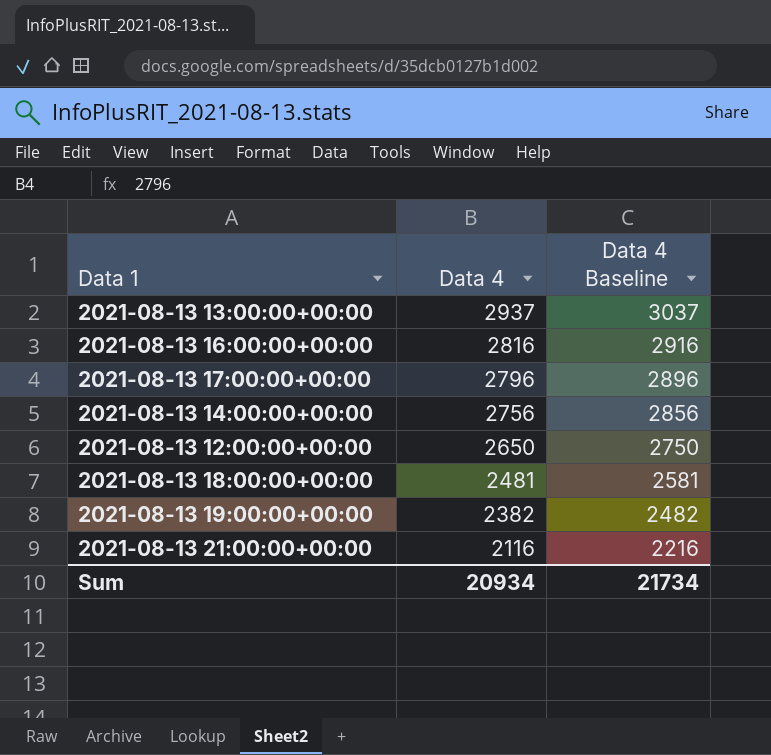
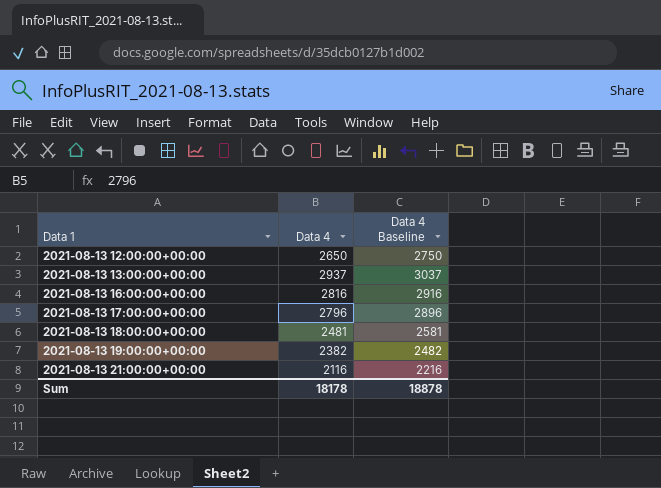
row order: Data 4 descending -> Data 1 ascending
row 2021-08-13 14:00:00+00:00: 2756 | 2856 -> none
Sum | Data 4: 20934 -> 18178
Sum | Data 4 Baseline: 21734 -> 18878

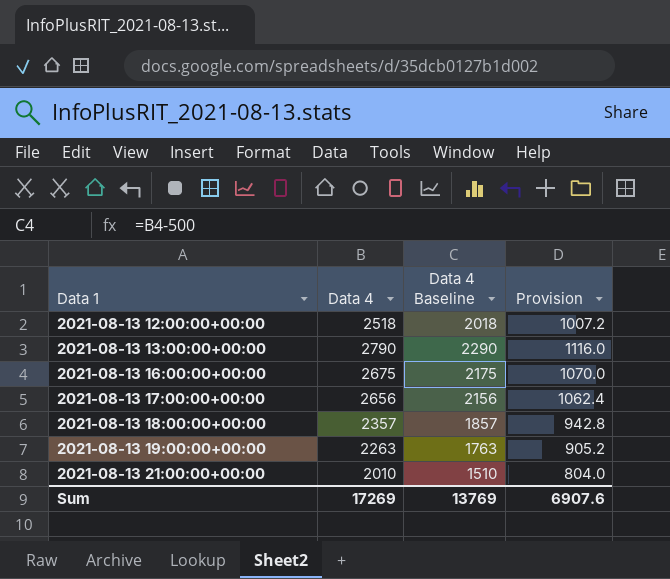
column Data 4 Baseline | formula: [Data 4] + 100 -> [Data 4] - 500
column Provision | formula: none -> [Data 4] * 0.4
2021-08-13 12:00:00+00:00 | Data 4: 2650 -> 2518
2021-08-13 13:00:00+00:00 | Data 4: 2937 -> 2790
2021-08-13 16:00:00+00:00 | Data 4: 2816 -> 2675
2021-08-13 17:00:00+00:00 | Data 4: 2796 -> 2656
2021-08-13 18:00:00+00:00 | Data 4: 2481 -> 2357
2021-08-13 19:00:00+00:00 | Data 4: 2382 -> 2263
2021-08-13 21:00:00+00:00 | Data 4: 2116 -> 2010
Sum | Data 4: 18178 -> 17269
Sum | Data 4 Baseline: 18878 -> 13769

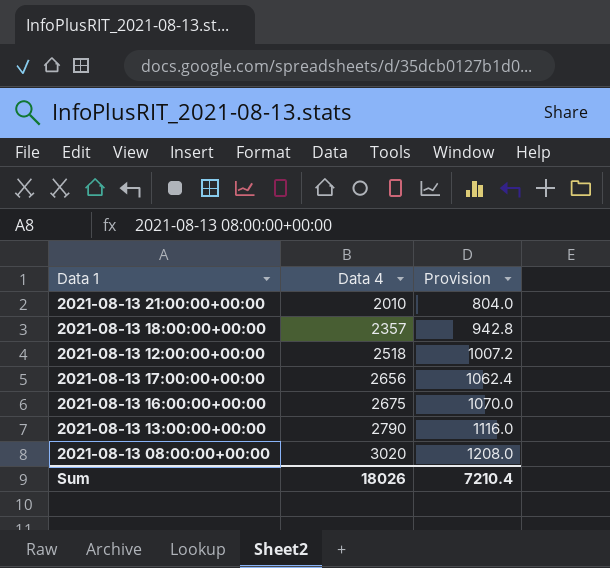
row order: Data 1 ascending -> Data 4 ascending
column Data 4 Baseline | formula: [Data 4] - 500 -> none
row 2021-08-13 19:00:00+00:00: 2263 | 1763 | 905.2 -> none
row 2021-08-13 08:00:00+00:00: none -> 3020 | 1208.0
Sum | Data 4: 17269 -> 18026
Sum | Provision: 6907.6 -> 7210.4

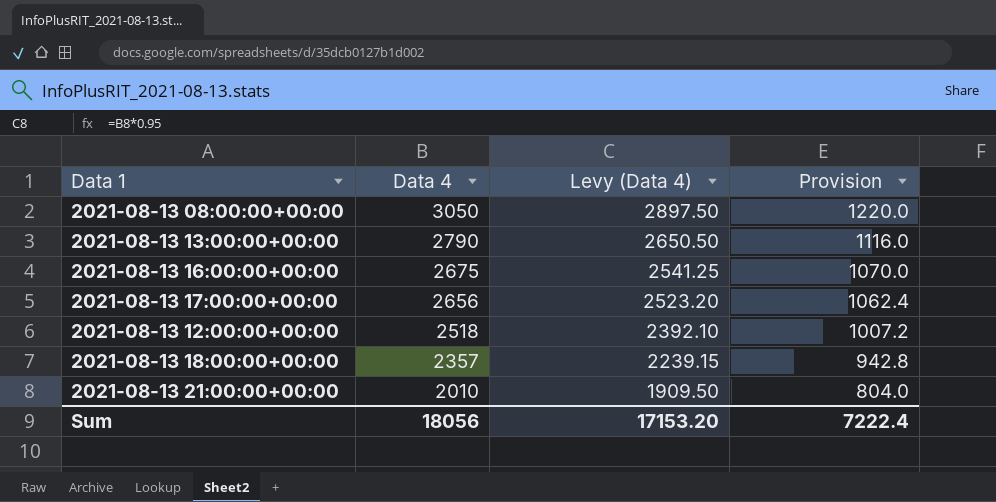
row order: Data 4 ascending -> Data 4 descending
column Levy (Data 4) | formula: none -> [Data 4] * 0.95
2021-08-13 08:00:00+00:00 | Data 4: 3020 -> 3050
2021-08-13 08:00:00+00:00 | Provision: 1208.0 -> 1220.0
Sum | Data 4: 18026 -> 18056
Sum | Provision: 7210.4 -> 7222.4

